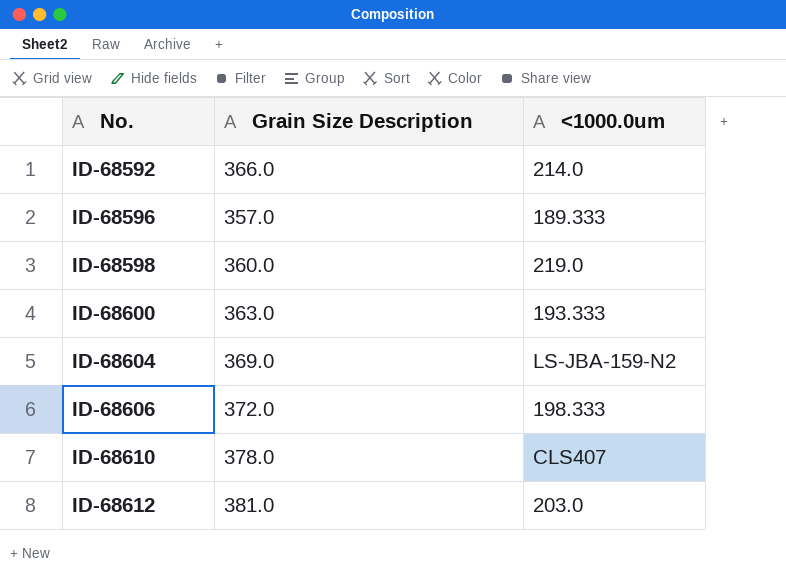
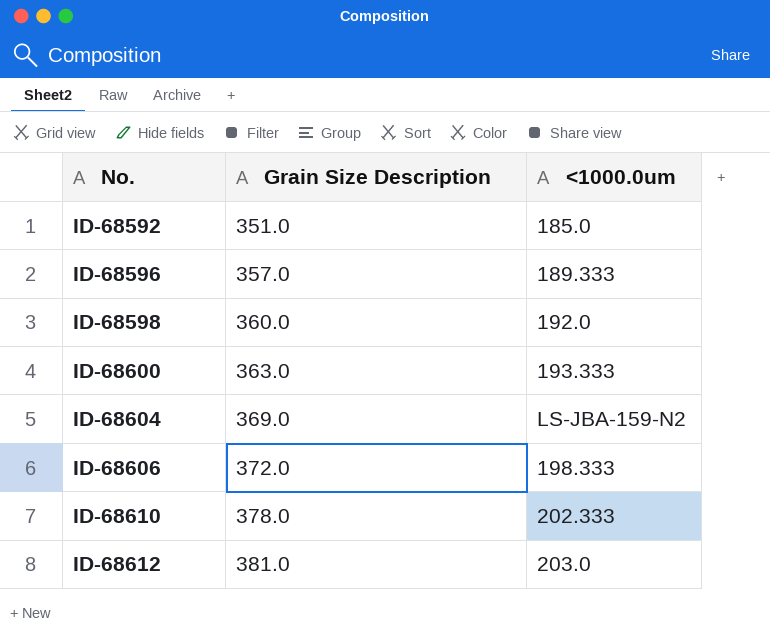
ID-68592 | Grain Size Description: 366.0 -> 351.0
ID-68592 | <1000.0um: 214.0 -> 185.0
ID-68598 | <1000.0um: 219.0 -> 192.0
ID-68610 | <1000.0um: CLS407 -> 202.333

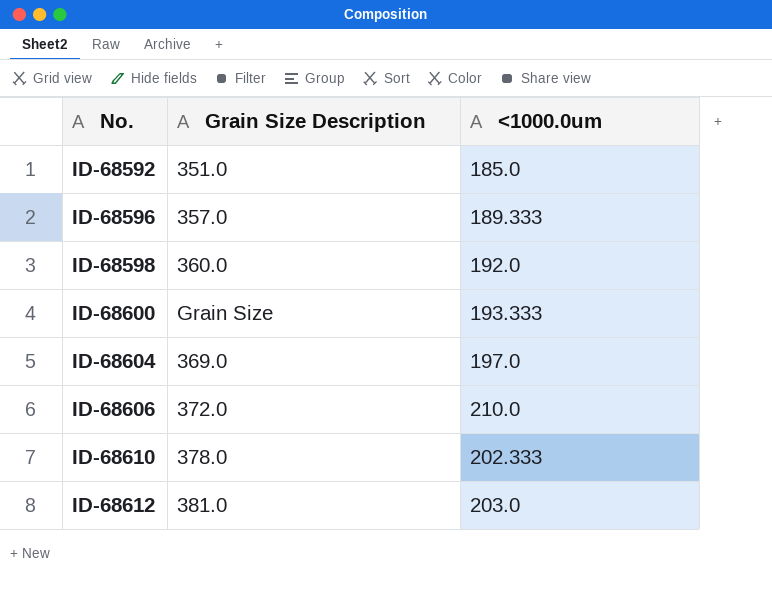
ID-68600 | Grain Size Description: 363.0 -> Grain Size
ID-68604 | <1000.0um: LS-JBA-159-N2 -> 197.0
ID-68606 | <1000.0um: 198.333 -> 210.0

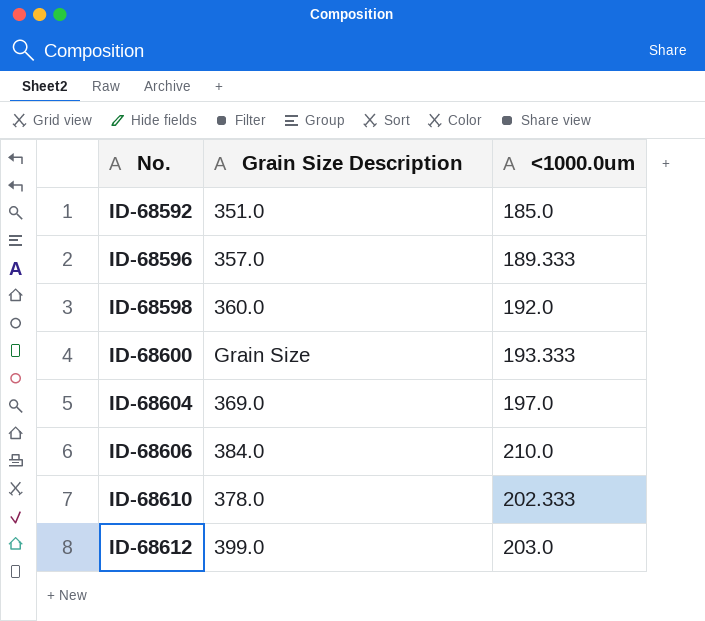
ID-68606 | Grain Size Description: 372.0 -> 384.0
ID-68612 | Grain Size Description: 381.0 -> 399.0

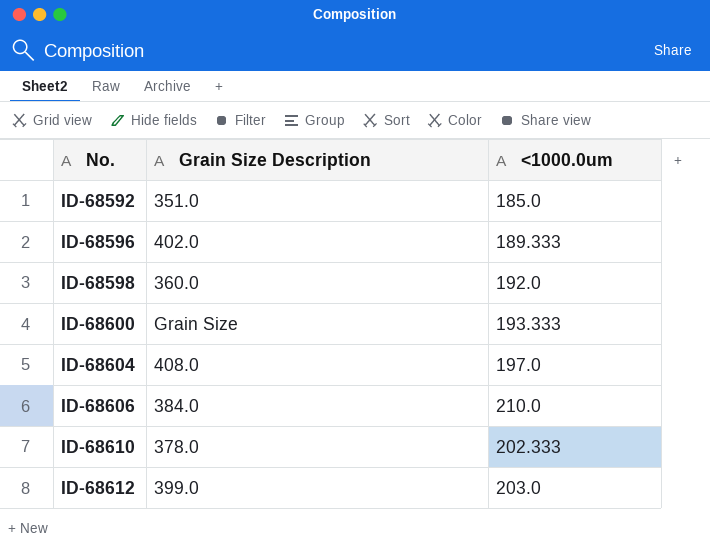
ID-68596 | Grain Size Description: 357.0 -> 402.0
ID-68604 | Grain Size Description: 369.0 -> 408.0

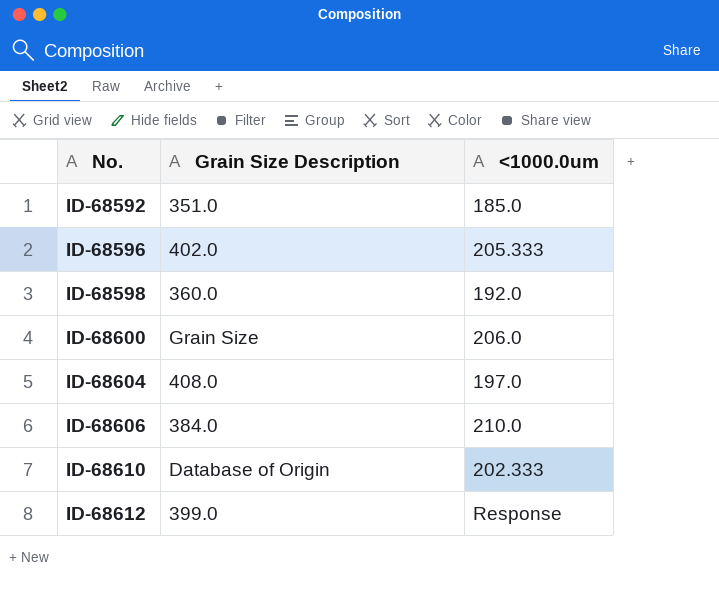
ID-68596 | <1000.0um: 189.333 -> 205.333
ID-68600 | <1000.0um: 193.333 -> 206.0
ID-68610 | Grain Size Description: 378.0 -> Database of Origin
ID-68612 | <1000.0um: 203.0 -> Response

